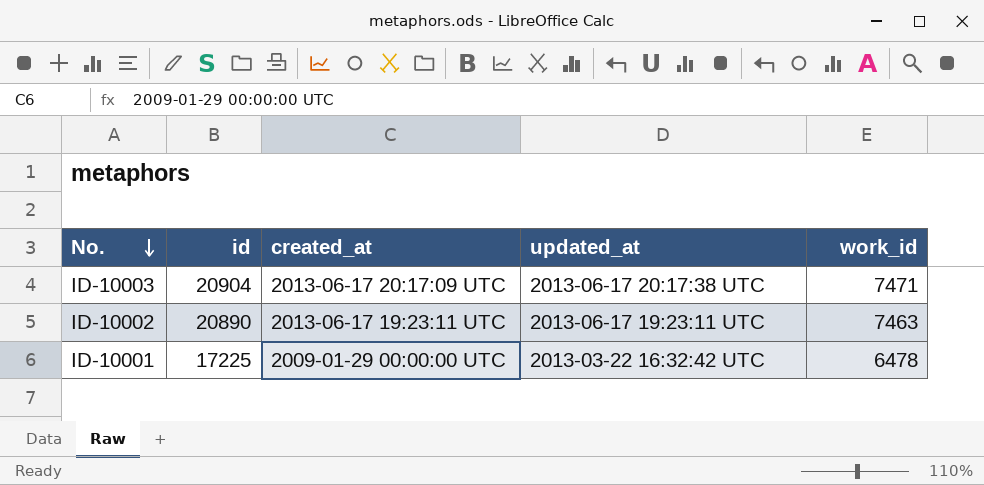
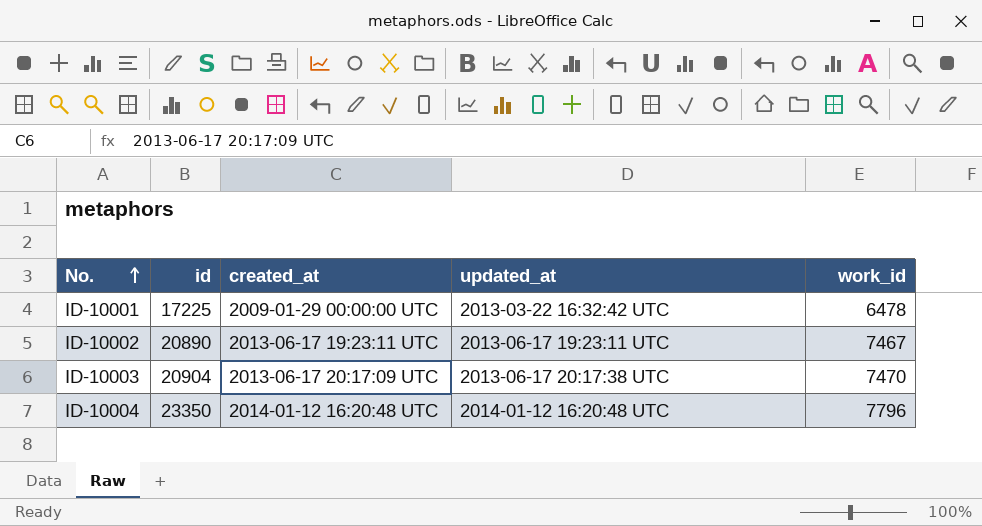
row order: No. descending -> No. ascending
ID-10002 | work_id: 7463 -> 7467
ID-10003 | work_id: 7471 -> 7470
row ID-10004: none -> 23350 | 2014-01-12 16:20:48 UTC | 2014-01-12 16:20:48 UTC | 7796

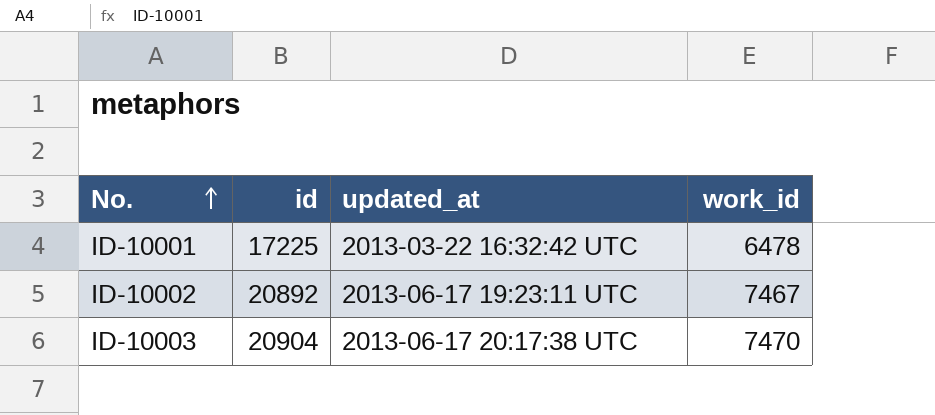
column created_at | position: 3 -> none
row ID-10004: 23350 | 2014-01-12 16:20:48 UTC | 2014-01-12 16:20:48 UTC | 7796 -> none
ID-10002 | id: 20890 -> 20892

